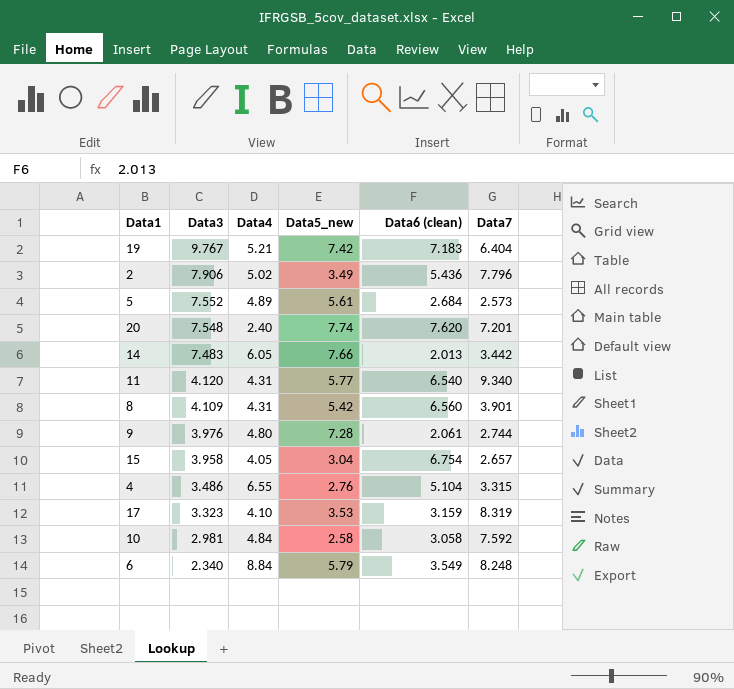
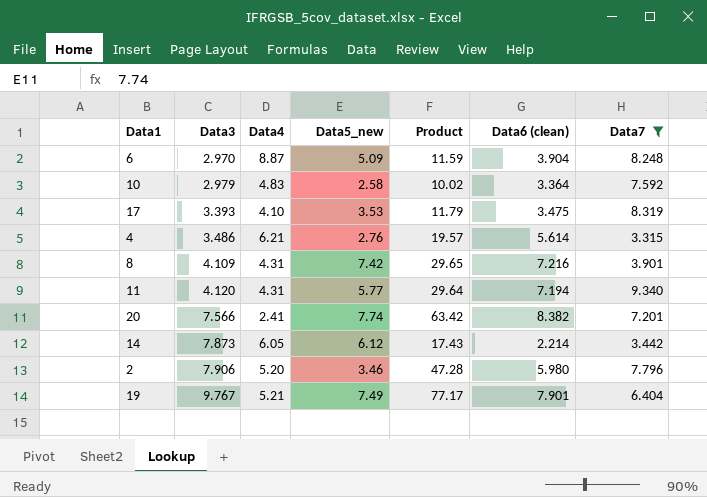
filter: none -> Data7 >= 3.315
row order: Data3 descending -> Data3 ascending
column Product | formula: none -> [Data3] * [Data6 (clean)]
6 | Data3: 2.340 -> 2.970
6 | Data4: 8.84 -> 8.87
6 | Data5_new: 5.79 -> 5.09
6 | Data6 (clean): 3.549 -> 3.904
10 | Data3: 2.981 -> 2.979
10 | Data4: 4.84 -> 4.83
10 | Data6 (clean): 3.058 -> 3.364
17 | Data3: 3.323 -> 3.393
17 | Data6 (clean): 3.159 -> 3.475
4 | Data4: 6.55 -> 6.21
4 | Data6 (clean): 5.104 -> 5.614
8 | Data5_new: 5.42 -> 7.42
8 | Data6 (clean): 6.560 -> 7.216
11 | Data6 (clean): 6.540 -> 7.194
20 | Data3: 7.548 -> 7.566
20 | Data4: 2.40 -> 2.41
20 | Data6 (clean): 7.620 -> 8.382
14 | Data3: 7.483 -> 7.873
14 | Data5_new: 7.66 -> 6.12
14 | Data6 (clean): 2.013 -> 2.214
2 | Data4: 5.02 -> 5.20
2 | Data5_new: 3.49 -> 3.46
2 | Data6 (clean): 5.436 -> 5.980
19 | Data5_new: 7.42 -> 7.49
19 | Data6 (clean): 7.183 -> 7.901

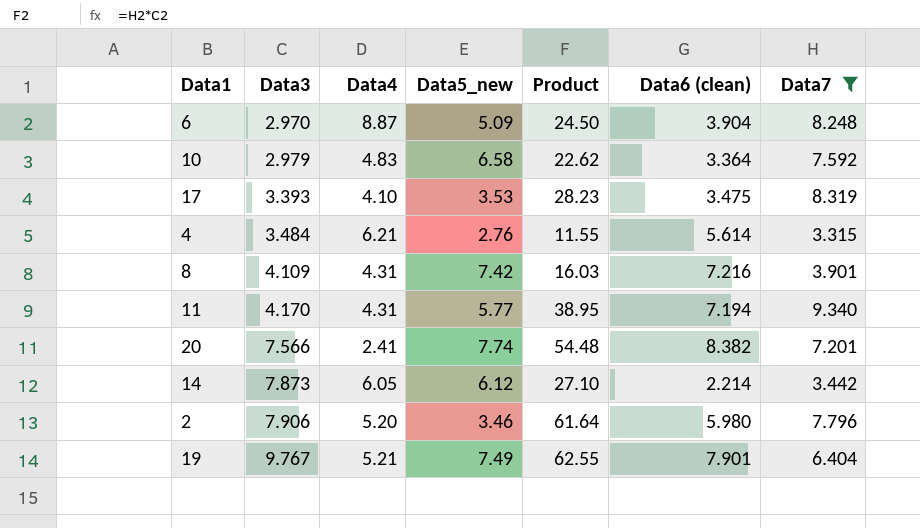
column Product | formula: [Data3] * [Data6 (clean)] -> [Data3] * [Data7]
10 | Data5_new: 2.58 -> 6.58
4 | Data3: 3.486 -> 3.484
11 | Data3: 4.120 -> 4.170

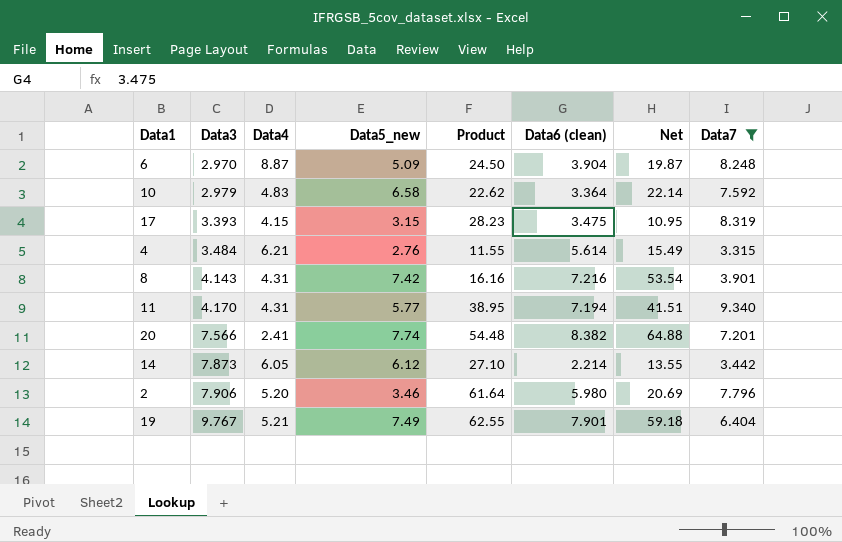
column Net | formula: none -> [Data5_new] * [Data6 (clean)]
17 | Data4: 4.10 -> 4.15
17 | Data5_new: 3.53 -> 3.15
8 | Data3: 4.109 -> 4.143
8 | Product: 16.03 -> 16.16

